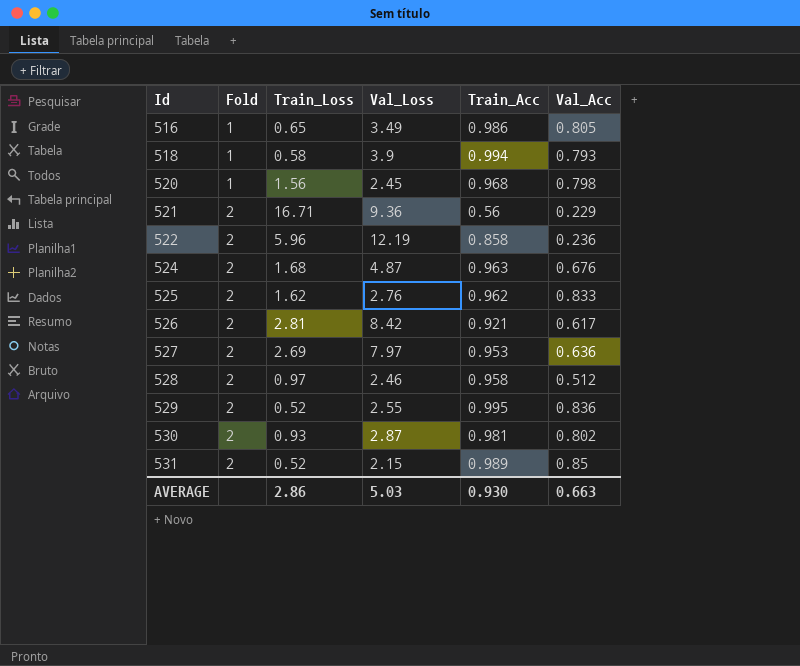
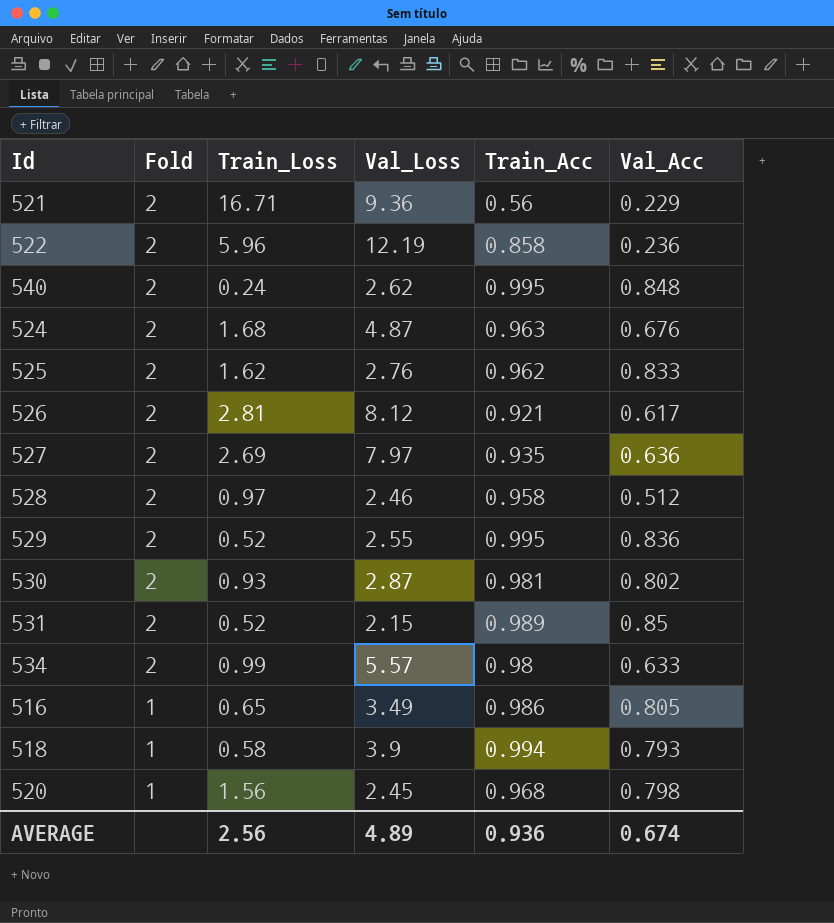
row order: Id ascending -> Fold descending
row 540: none -> 2 | 0.24 | 2.62 | 0.995 | 0.848
526 | Val_Loss: 8.42 -> 8.12
527 | Train_Acc: 0.953 -> 0.935
row 534: none -> 2 | 0.99 | 5.57 | 0.98 | 0.633
AVERAGE | Train_Loss: 2.86 -> 2.56
AVERAGE | Val_Loss: 5.03 -> 4.89
AVERAGE | Train_Acc: 0.930 -> 0.936
AVERAGE | Val_Acc: 0.663 -> 0.674

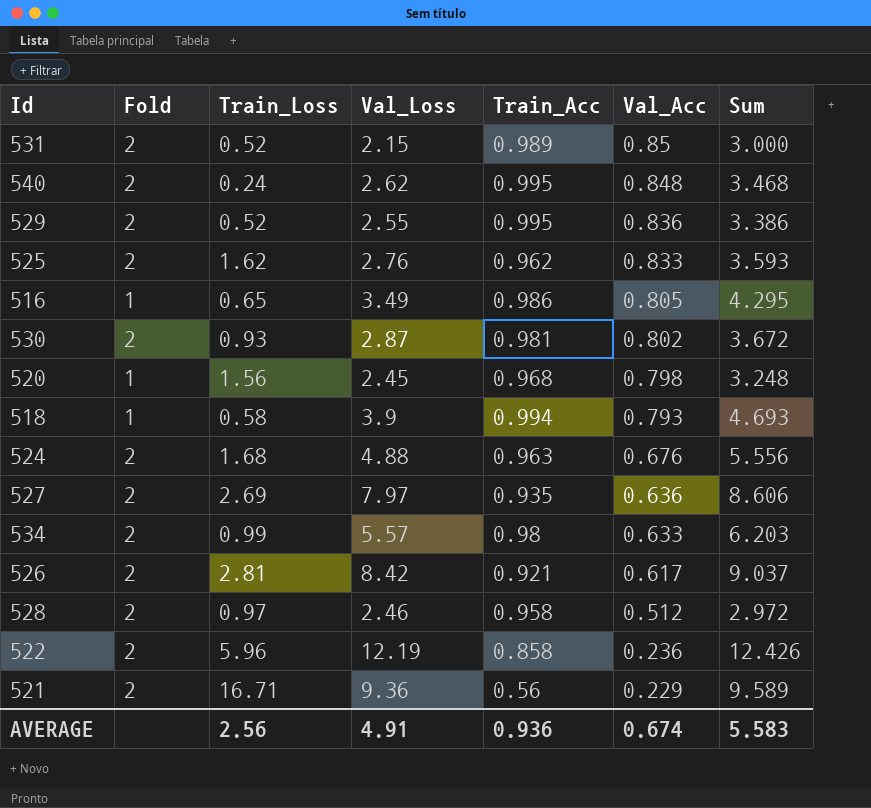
row order: Fold descending -> Val_Acc descending
column Sum | formula: none -> [Val_Loss] + [Val_Acc]
524 | Val_Loss: 4.87 -> 4.88
526 | Val_Loss: 8.12 -> 8.42
AVERAGE | Val_Loss: 4.89 -> 4.91

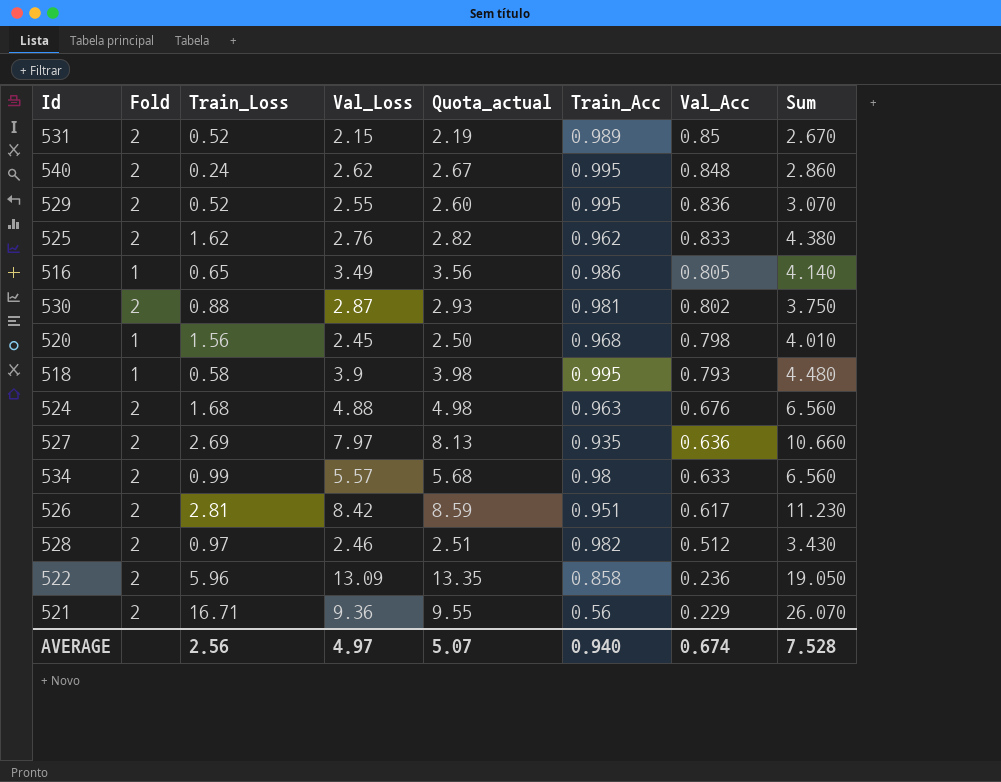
column Quota_actual | formula: none -> [Val_Loss] * 1.02
column Sum | formula: [Val_Loss] + [Val_Acc] -> [Train_Loss] + [Val_Loss]
530 | Train_Loss: 0.93 -> 0.88
518 | Train_Acc: 0.994 -> 0.995
526 | Train_Acc: 0.921 -> 0.951
528 | Train_Acc: 0.958 -> 0.982
522 | Val_Loss: 12.19 -> 13.09
AVERAGE | Val_Loss: 4.91 -> 4.97
AVERAGE | Train_Acc: 0.936 -> 0.940
AVERAGE | Sum: 5.583 -> 7.528

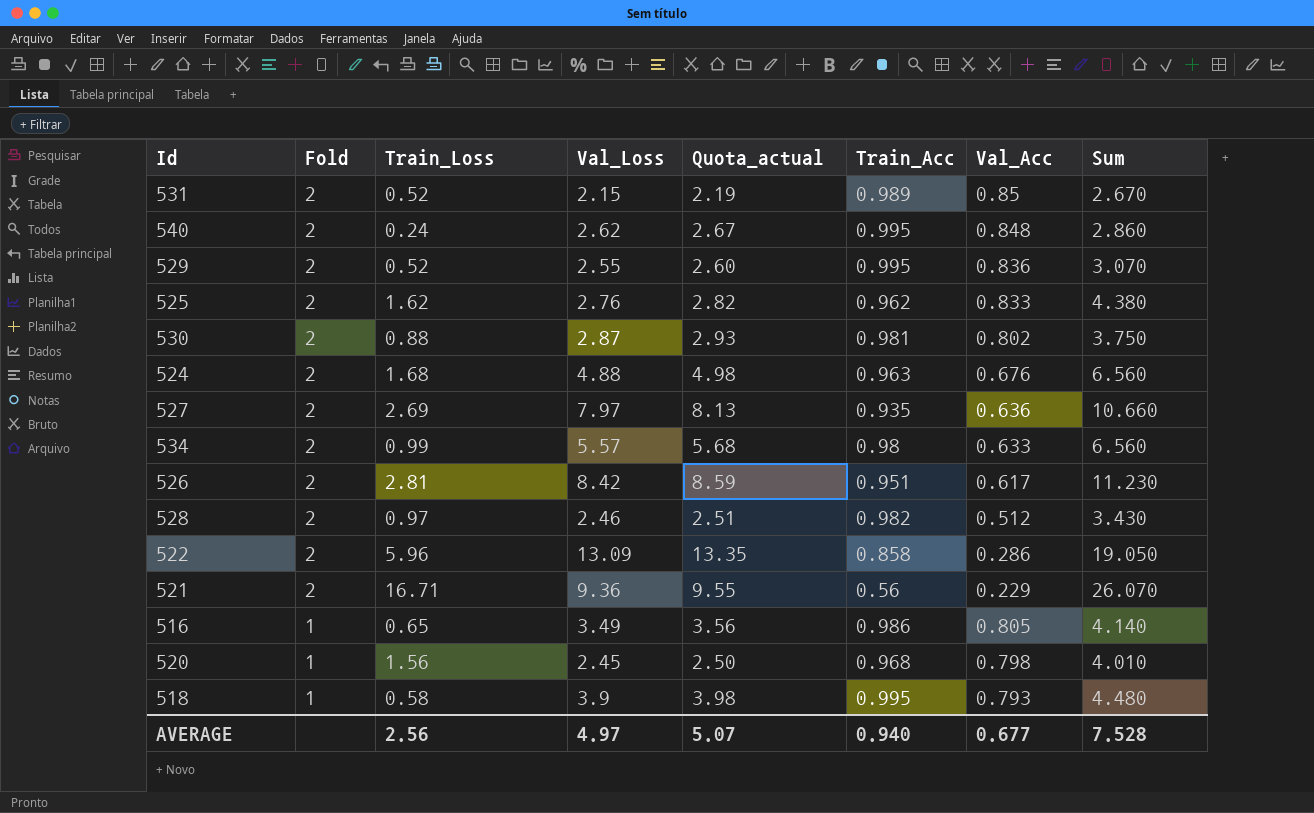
row order: Val_Acc descending -> Fold descending
522 | Val_Acc: 0.236 -> 0.286
AVERAGE | Val_Acc: 0.674 -> 0.677

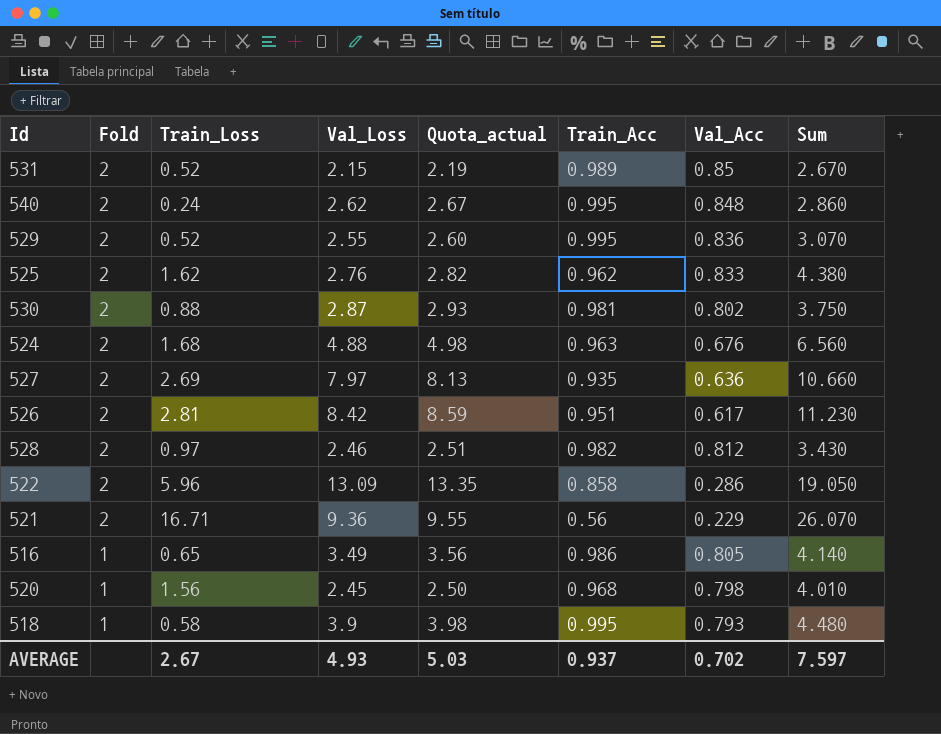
row 534: 2 | 0.99 | 5.57 | 5.68 | 0.98 | 0.633 | 6.560 -> none
528 | Val_Acc: 0.512 -> 0.812
AVERAGE | Train_Loss: 2.56 -> 2.67
AVERAGE | Val_Loss: 4.97 -> 4.93
AVERAGE | Quota_actual: 5.07 -> 5.03
AVERAGE | Train_Acc: 0.940 -> 0.937
AVERAGE | Val_Acc: 0.677 -> 0.702
AVERAGE | Sum: 7.528 -> 7.597

